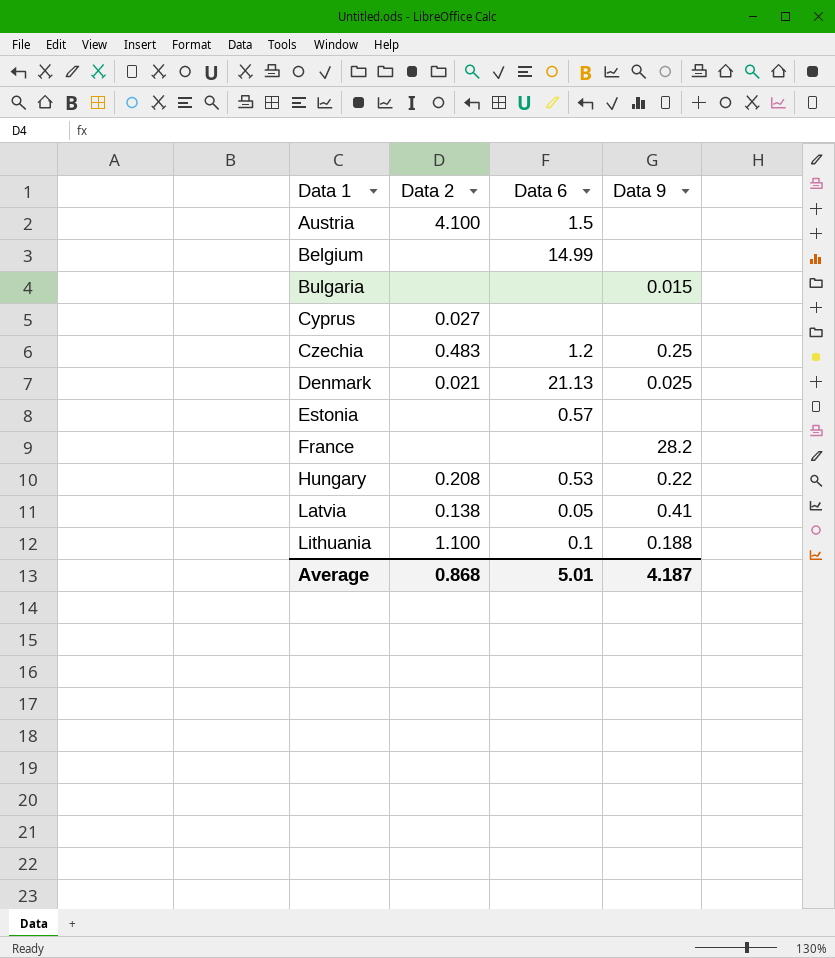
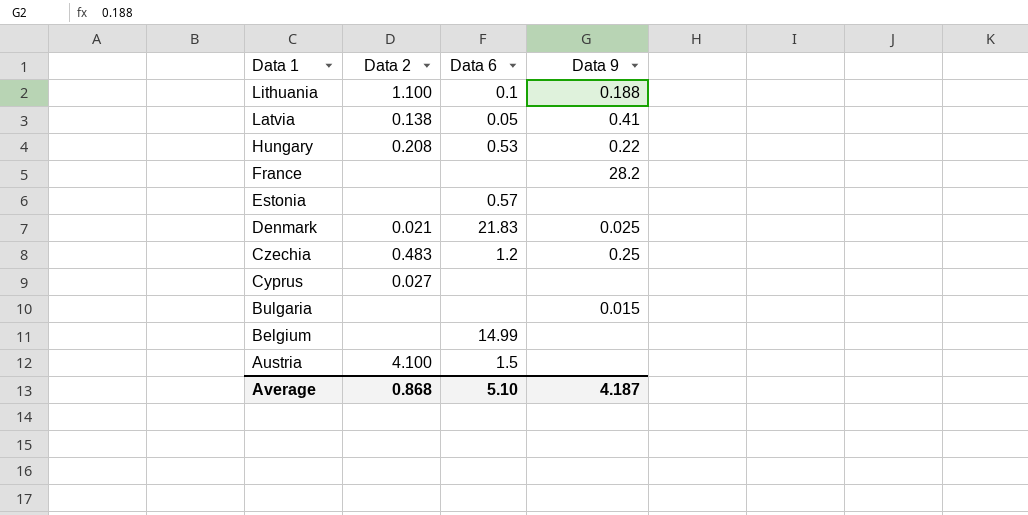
row order: Data 1 ascending -> Data 1 descending
Denmark | Data 6: 21.13 -> 21.83
Average | Data 6: 5.01 -> 5.10

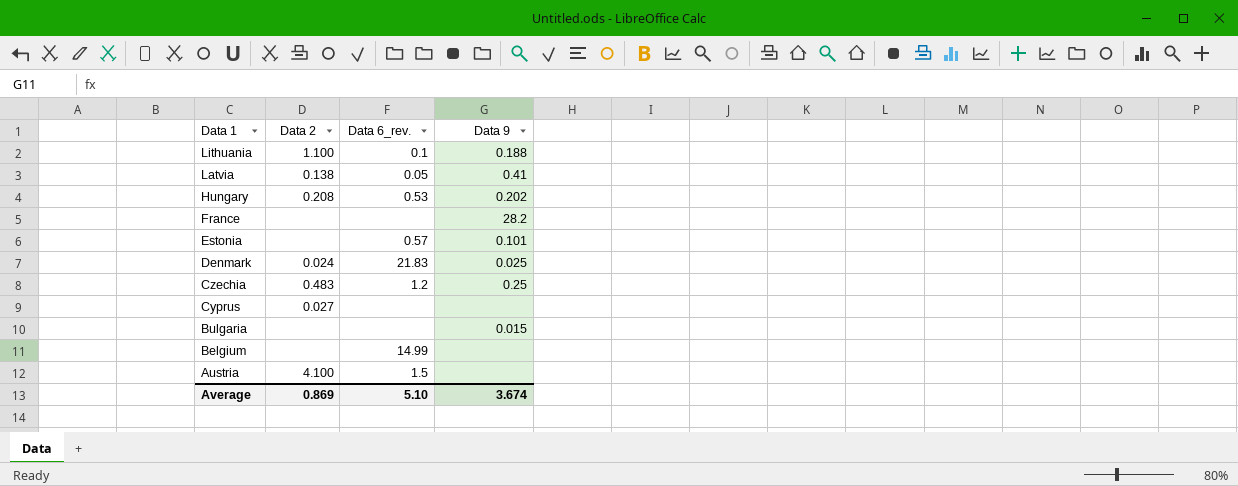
column name: Data 6 -> Data 6_rev.
Hungary | Data 9: 0.22 -> 0.202
Estonia | Data 9: none -> 0.101
Denmark | Data 2: 0.021 -> 0.024
Average | Data 2: 0.868 -> 0.869
Average | Data 9: 4.187 -> 3.674

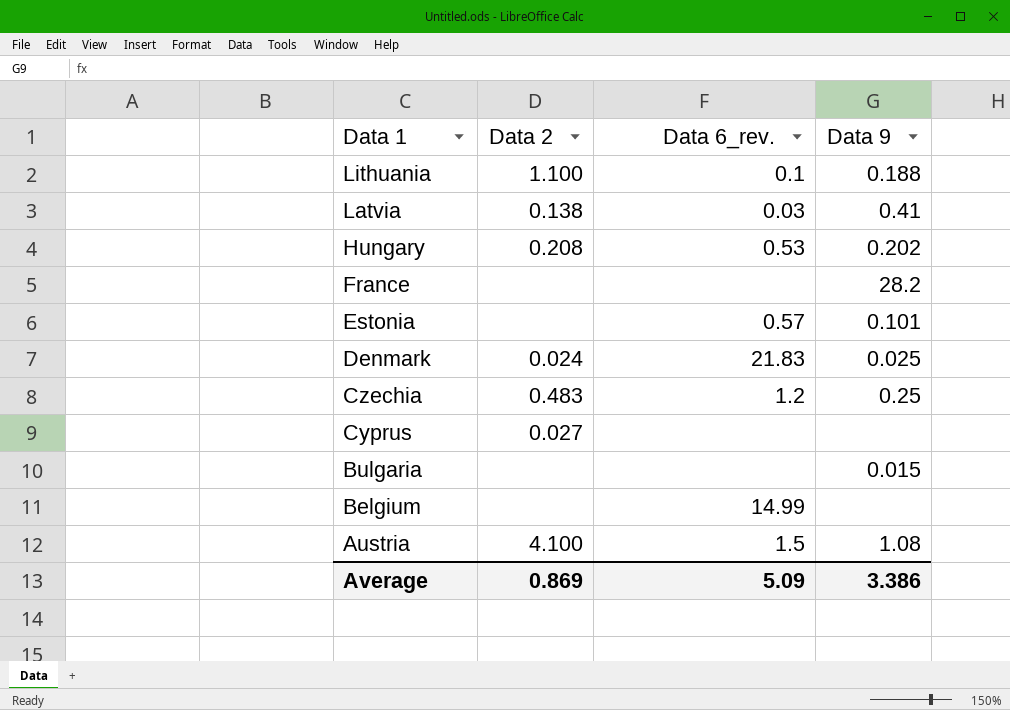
Latvia | Data 6_rev.: 0.05 -> 0.03
Austria | Data 9: none -> 1.08
Average | Data 6_rev.: 5.10 -> 5.09
Average | Data 9: 3.674 -> 3.386

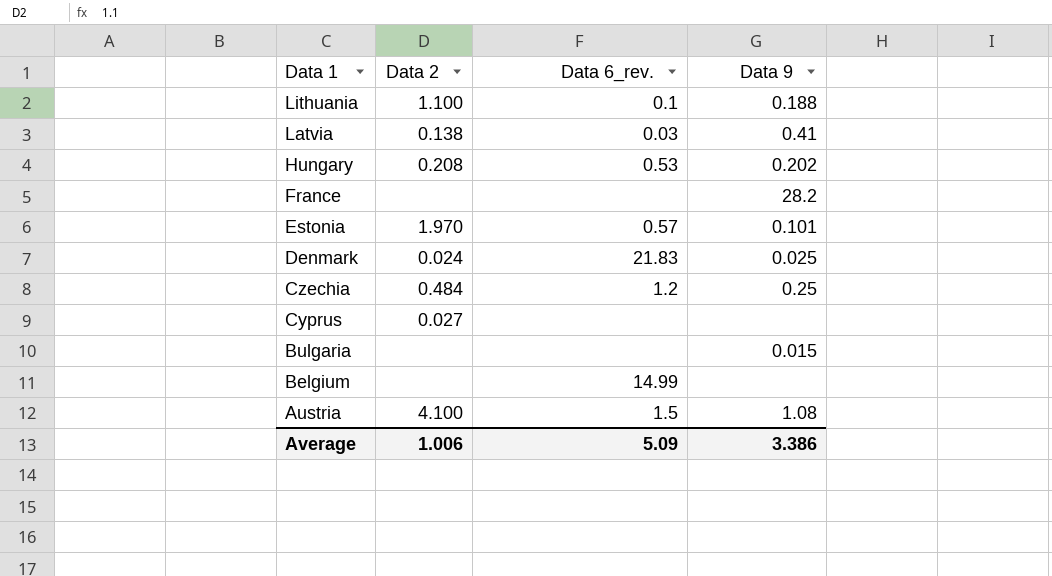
Estonia | Data 2: none -> 1.970
Czechia | Data 2: 0.483 -> 0.484
Average | Data 2: 0.869 -> 1.006

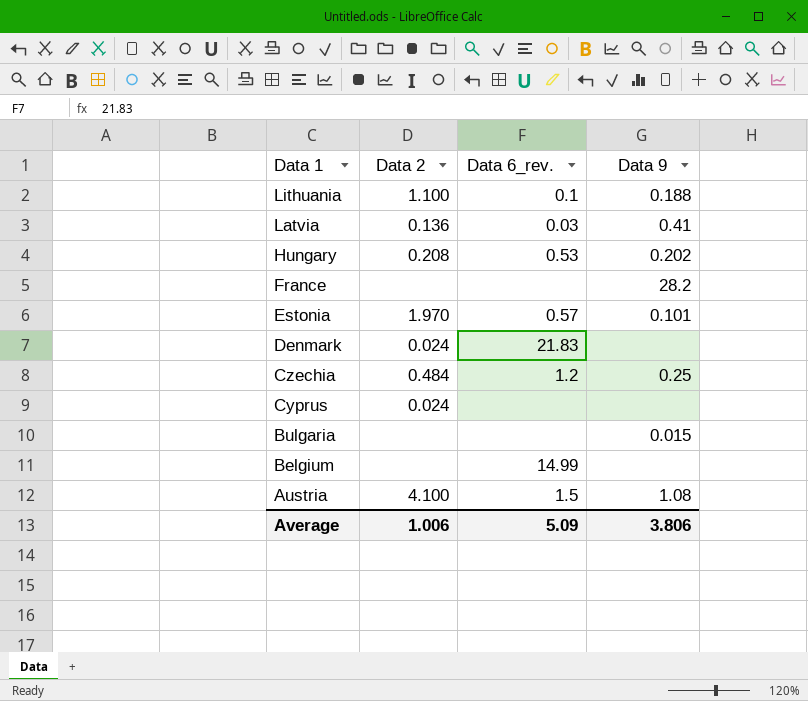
Latvia | Data 2: 0.138 -> 0.136
Denmark | Data 9: 0.025 -> none
Cyprus | Data 2: 0.027 -> 0.024
Average | Data 9: 3.386 -> 3.806

